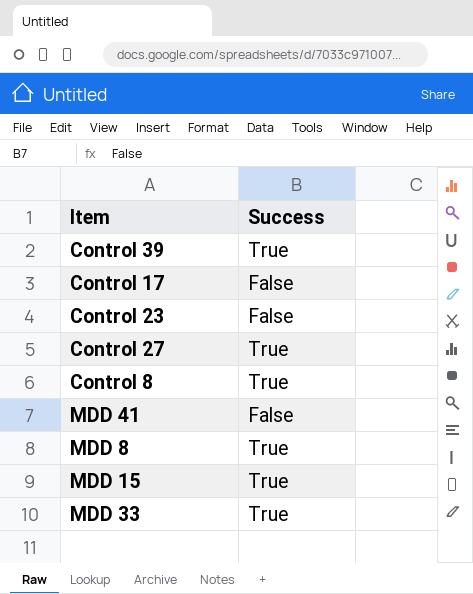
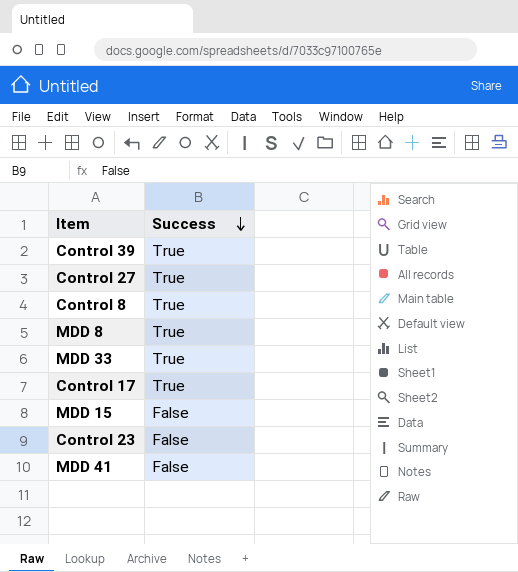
row order: none -> Success descending
Control 17 | Success: False -> True
MDD 15 | Success: True -> False

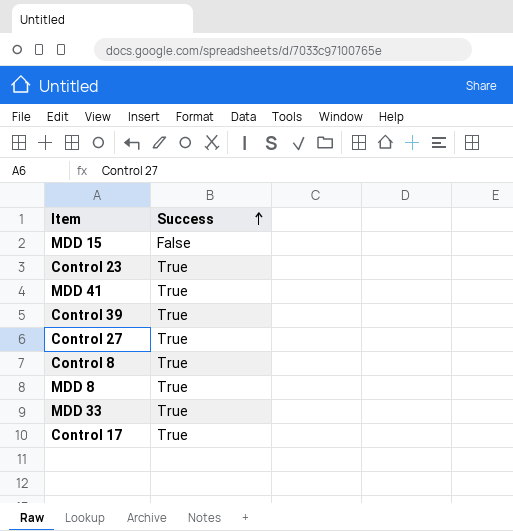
row order: Success descending -> Success ascending
Control 23 | Success: False -> True
MDD 41 | Success: False -> True

